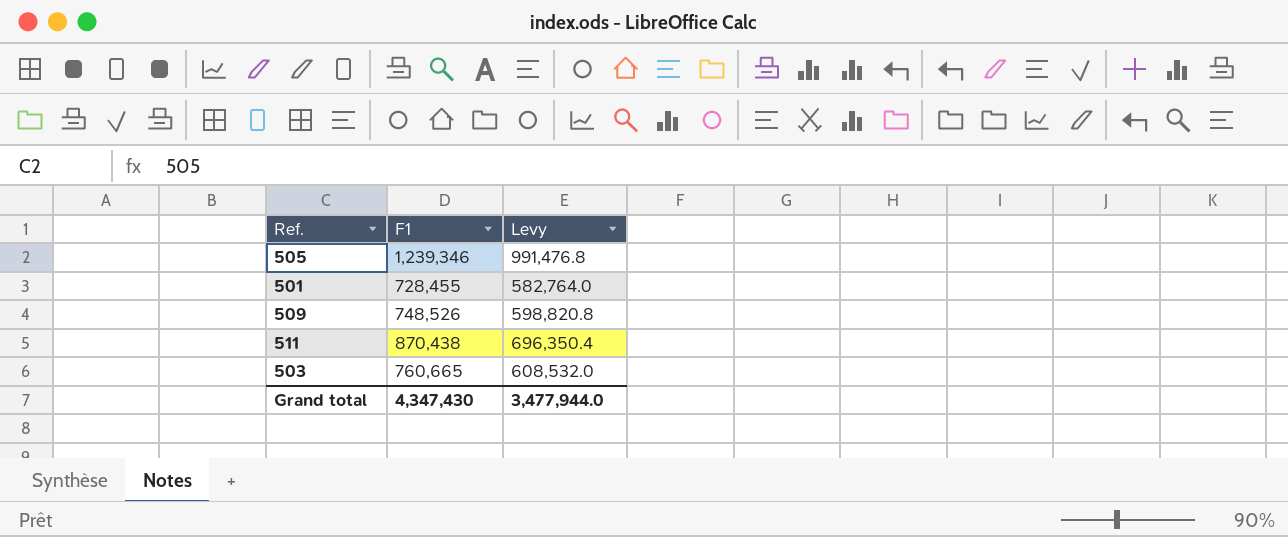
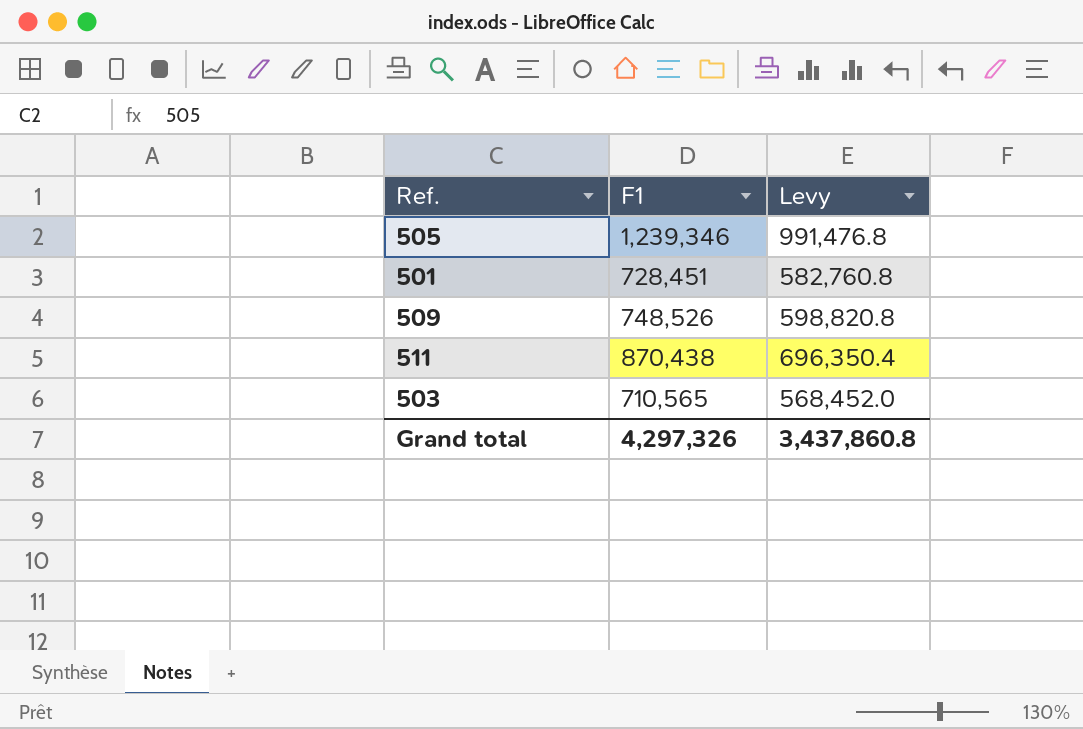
501 | F1: 728,455 -> 728,451
501 | Levy: 582,764.0 -> 582,760.8
503 | F1: 760,665 -> 710,565
503 | Levy: 608,532.0 -> 568,452.0
Grand total | F1: 4,347,430 -> 4,297,326
Grand total | Levy: 3,477,944.0 -> 3,437,860.8

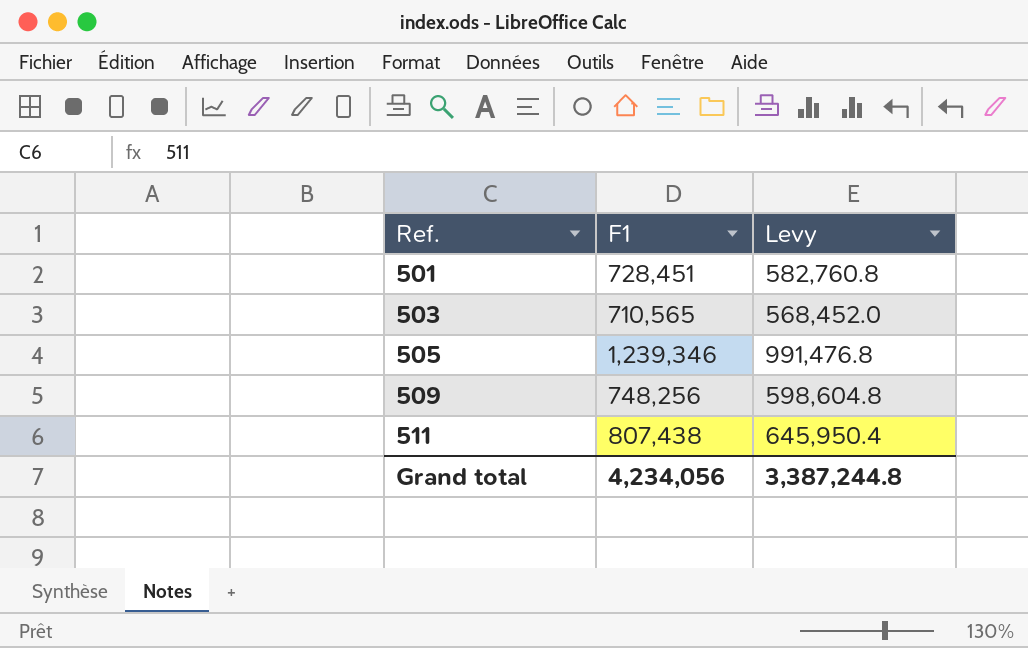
row order: none -> Ref. ascending
509 | F1: 748,526 -> 748,256
509 | Levy: 598,820.8 -> 598,604.8
511 | F1: 870,438 -> 807,438
511 | Levy: 696,350.4 -> 645,950.4
Grand total | F1: 4,297,326 -> 4,234,056
Grand total | Levy: 3,437,860.8 -> 3,387,244.8

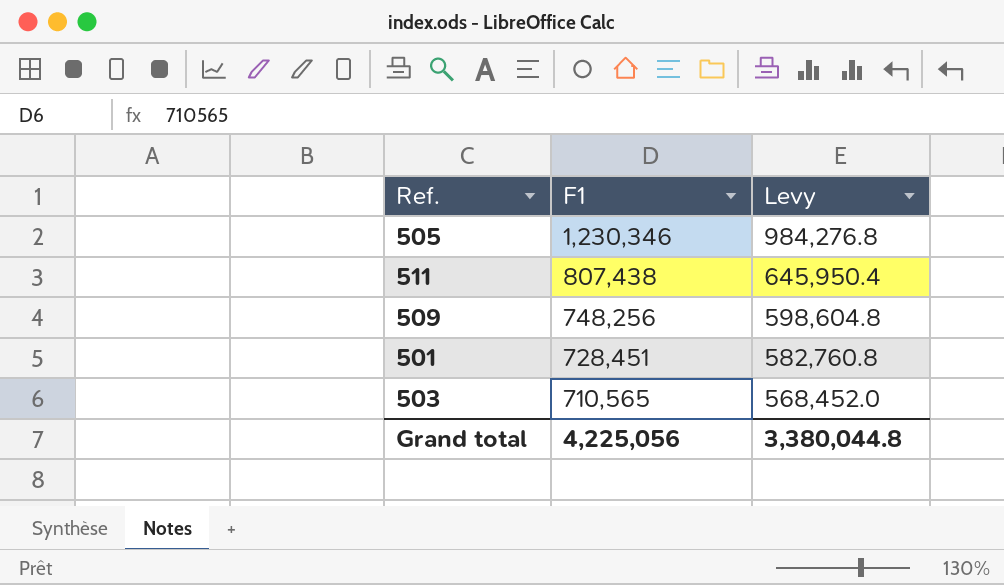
row order: Ref. ascending -> F1 descending
505 | F1: 1,239,346 -> 1,230,346
505 | Levy: 991,476.8 -> 984,276.8
Grand total | F1: 4,234,056 -> 4,225,056
Grand total | Levy: 3,387,244.8 -> 3,380,044.8

